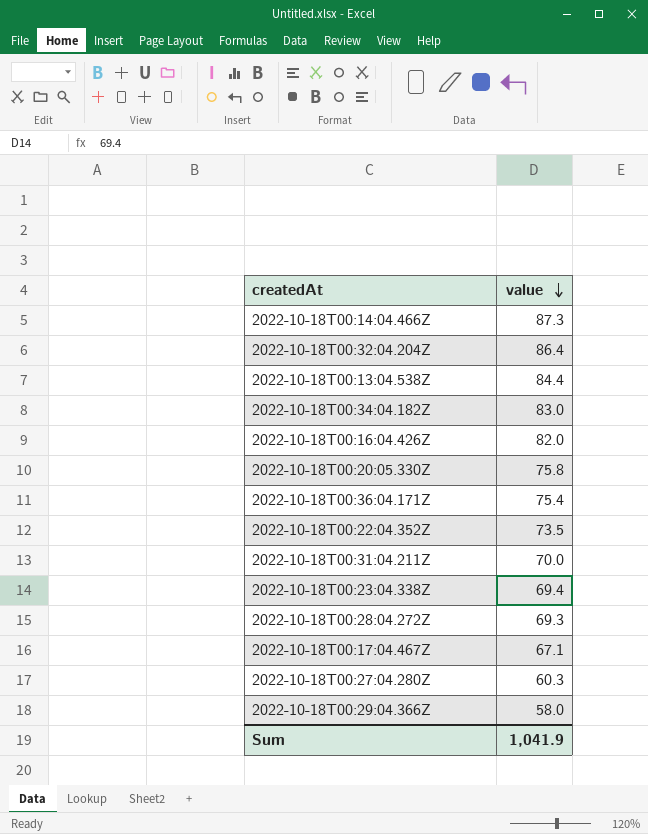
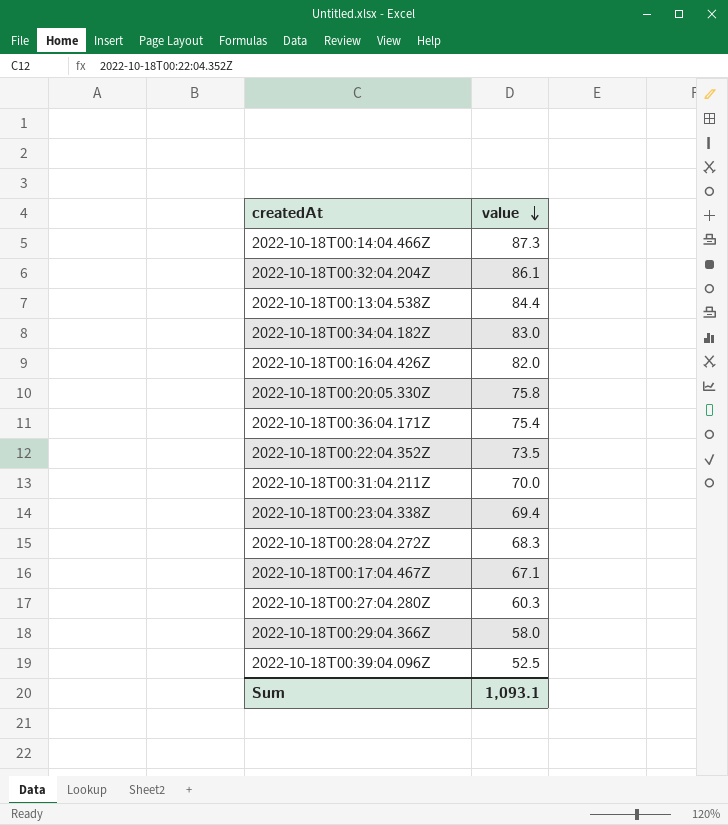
2022-10-18T00:32:04.204Z | value: 86.4 -> 86.1
2022-10-18T00:28:04.272Z | value: 69.3 -> 68.3
row 2022-10-18T00:39:04.096Z: none -> 52.5
Sum | value: 1,041.9 -> 1,093.1

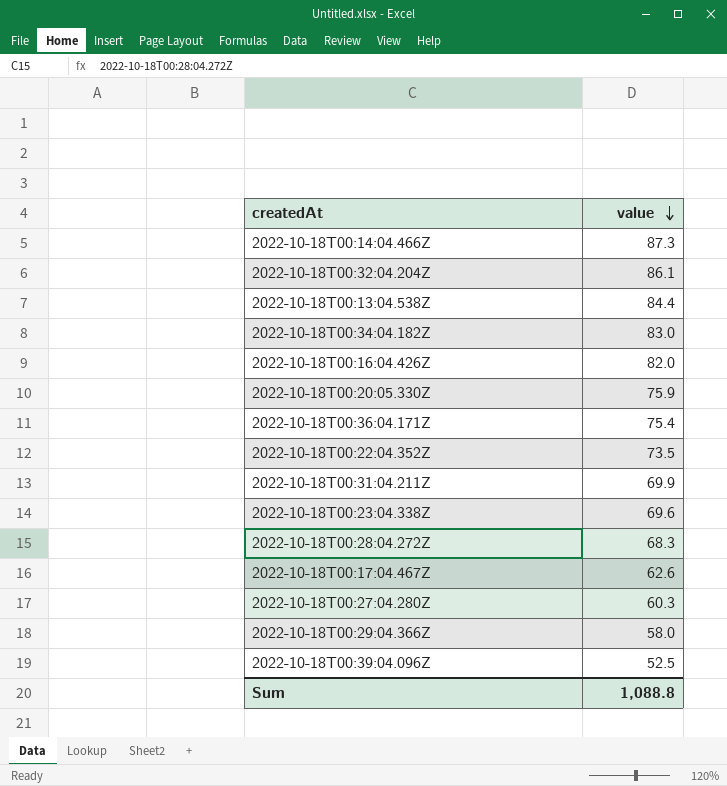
2022-10-18T00:20:05.330Z | value: 75.8 -> 75.9
2022-10-18T00:31:04.211Z | value: 70.0 -> 69.9
2022-10-18T00:23:04.338Z | value: 69.4 -> 69.6
2022-10-18T00:17:04.467Z | value: 67.1 -> 62.6
Sum | value: 1,093.1 -> 1,088.8

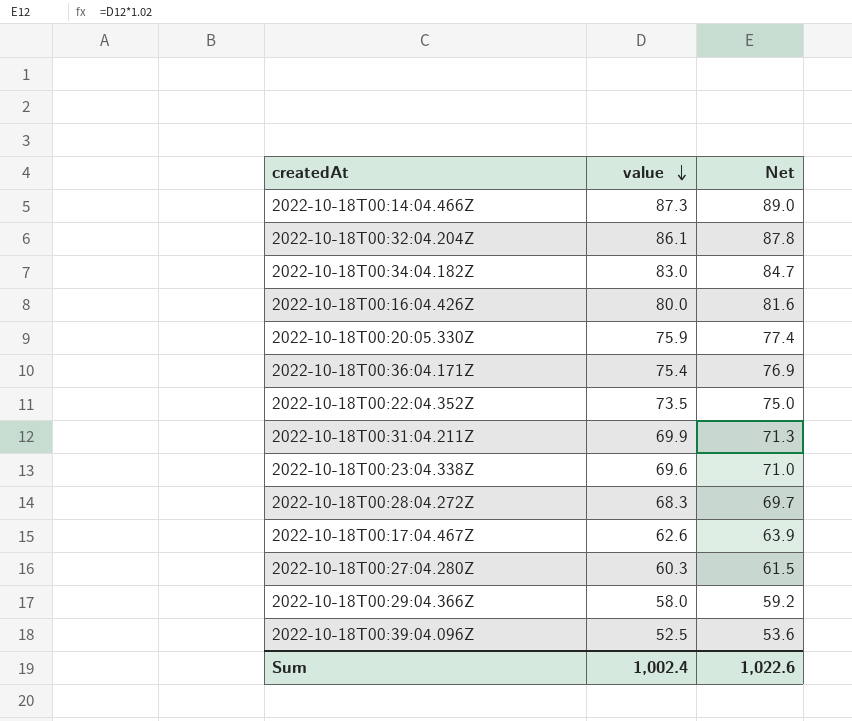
column Net | formula: none -> [value] * 1.02
row 2022-10-18T00:13:04.538Z: 84.4 -> none
2022-10-18T00:16:04.426Z | value: 82.0 -> 80.0
Sum | value: 1,088.8 -> 1,002.4

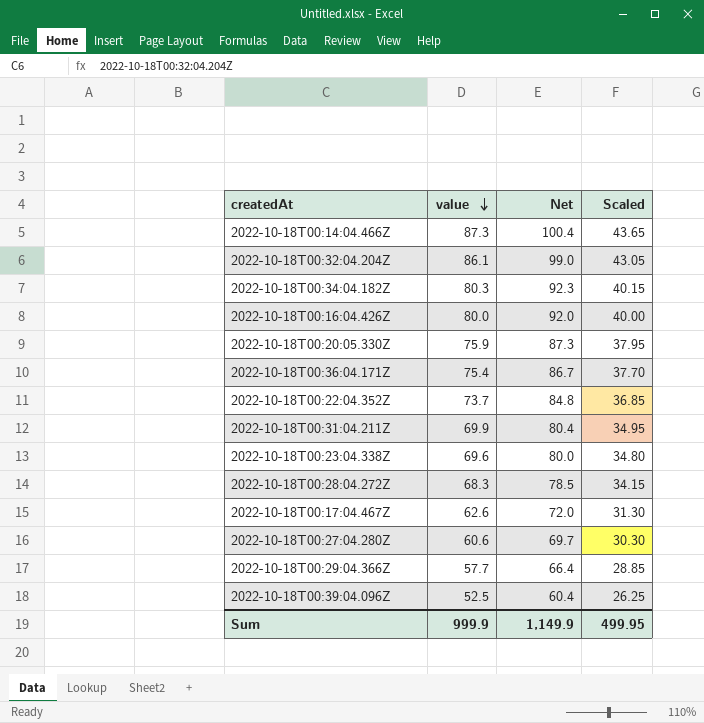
column Net | formula: [value] * 1.02 -> [value] * 1.15
column Scaled | formula: none -> [value] * 0.5
2022-10-18T00:34:04.182Z | value: 83.0 -> 80.3
2022-10-18T00:22:04.352Z | value: 73.5 -> 73.7
2022-10-18T00:27:04.280Z | value: 60.3 -> 60.6
2022-10-18T00:29:04.366Z | value: 58.0 -> 57.7
Sum | value: 1,002.4 -> 999.9
Sum | Net: 1,022.6 -> 1,149.9

